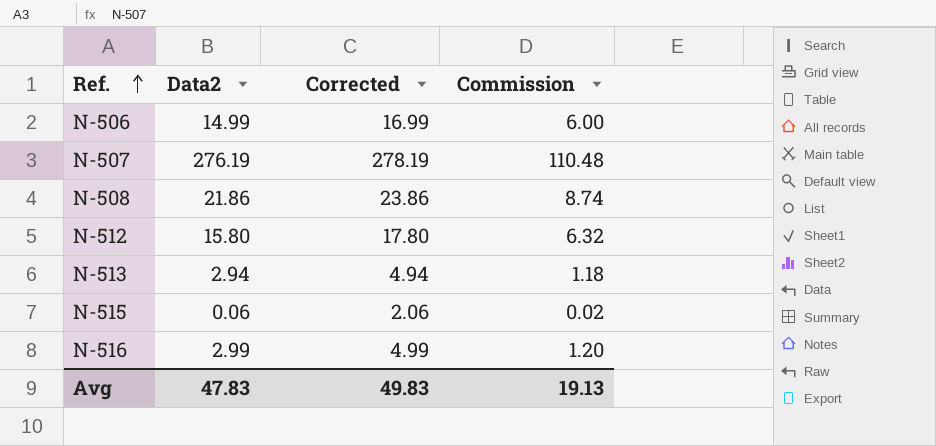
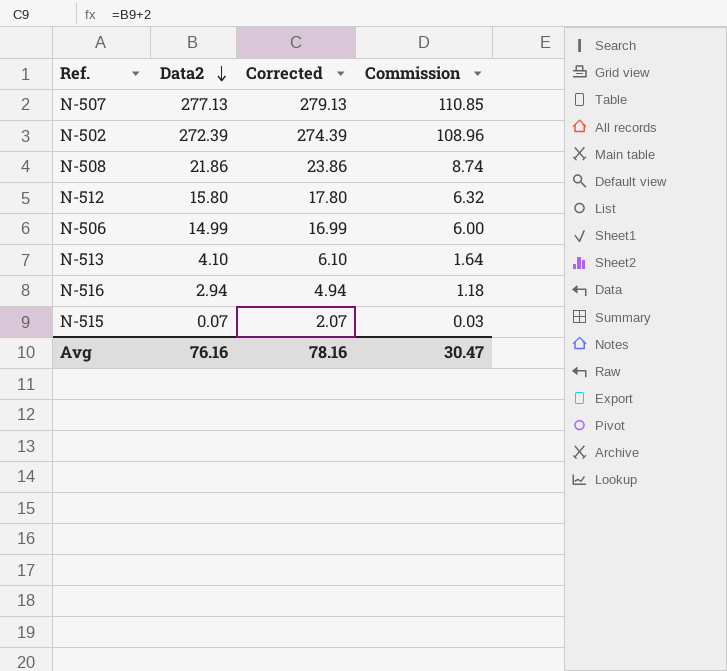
row order: Ref. ascending -> Data2 descending
N-507 | Data2: 276.19 -> 277.13
N-507 | Corrected: 278.19 -> 279.13
N-507 | Commission: 110.48 -> 110.85
row N-502: none -> 272.39 | 274.39 | 108.96
N-513 | Data2: 2.94 -> 4.10
N-513 | Corrected: 4.94 -> 6.10
N-513 | Commission: 1.18 -> 1.64
N-516 | Data2: 2.99 -> 2.94
N-516 | Corrected: 4.99 -> 4.94
N-516 | Commission: 1.20 -> 1.18
N-515 | Data2: 0.06 -> 0.07
N-515 | Corrected: 2.06 -> 2.07
N-515 | Commission: 0.02 -> 0.03
Avg | Data2: 47.83 -> 76.16
Avg | Corrected: 49.83 -> 78.16
Avg | Commission: 19.13 -> 30.47

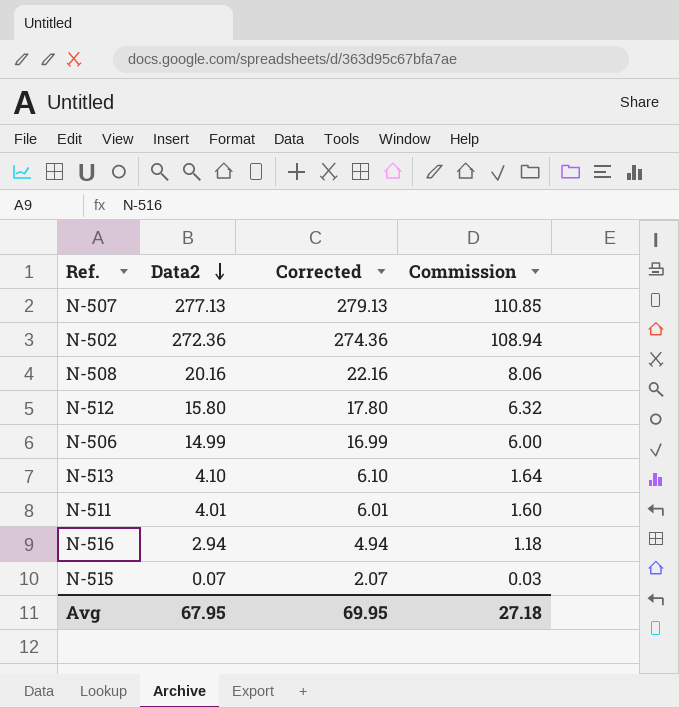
N-502 | Data2: 272.39 -> 272.36
N-502 | Corrected: 274.39 -> 274.36
N-502 | Commission: 108.96 -> 108.94
N-508 | Data2: 21.86 -> 20.16
N-508 | Corrected: 23.86 -> 22.16
N-508 | Commission: 8.74 -> 8.06
row N-511: none -> 4.01 | 6.01 | 1.60
Avg | Data2: 76.16 -> 67.95
Avg | Corrected: 78.16 -> 69.95
Avg | Commission: 30.47 -> 27.18

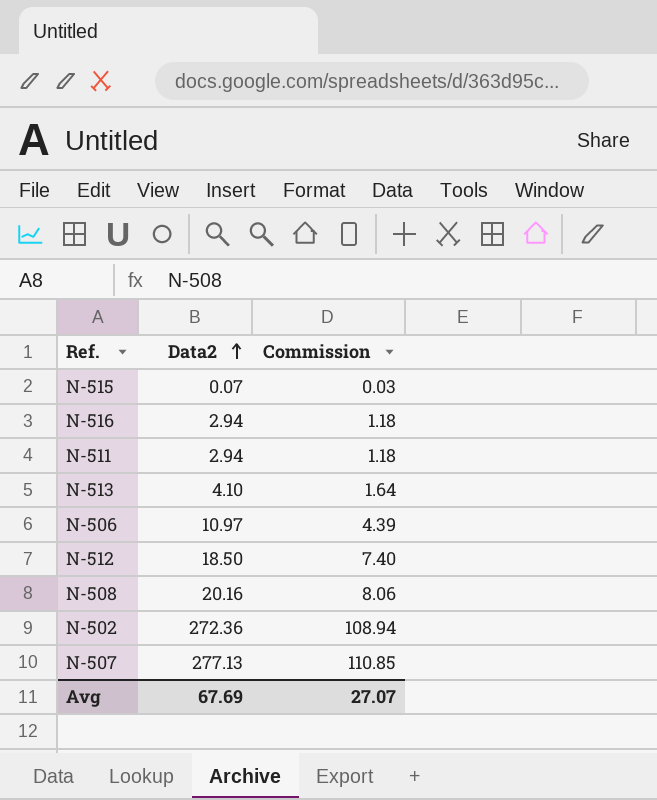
row order: Data2 descending -> Data2 ascending
column Corrected | formula: [Data2] + 2 -> none
N-511 | Data2: 4.01 -> 2.94
N-511 | Commission: 1.60 -> 1.18
N-506 | Data2: 14.99 -> 10.97
N-506 | Commission: 6.00 -> 4.39
N-512 | Data2: 15.80 -> 18.50
N-512 | Commission: 6.32 -> 7.40
Avg | Data2: 67.95 -> 67.69
Avg | Commission: 27.18 -> 27.07

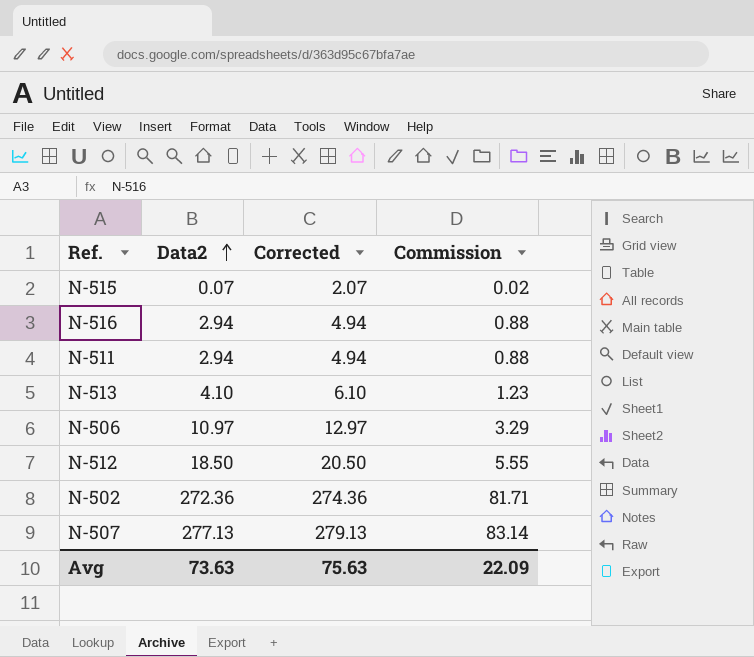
column Corrected | formula: none -> [Data2] + 2
column Commission | formula: [Data2] * 0.4 -> [Data2] * 0.3
row N-508: 20.16 | 8.06 -> none
Avg | Data2: 67.69 -> 73.63
Avg | Commission: 27.07 -> 22.09

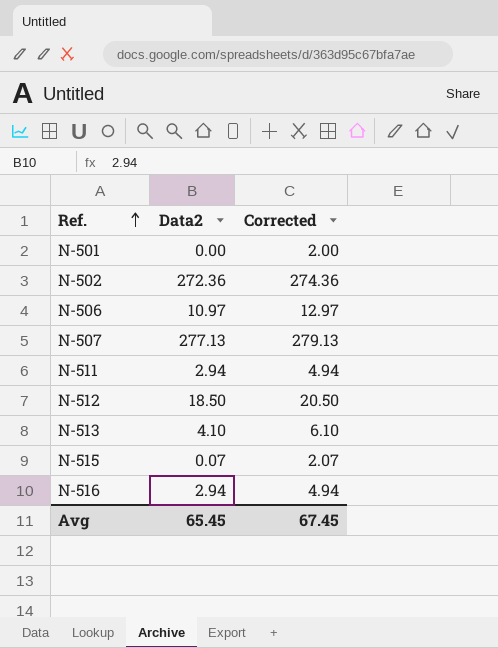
row order: Data2 ascending -> Ref. ascending
column Commission | formula: [Data2] * 0.3 -> none
row N-501: none -> 0.00 | 2.00
Avg | Data2: 73.63 -> 65.45
Avg | Corrected: 75.63 -> 67.45

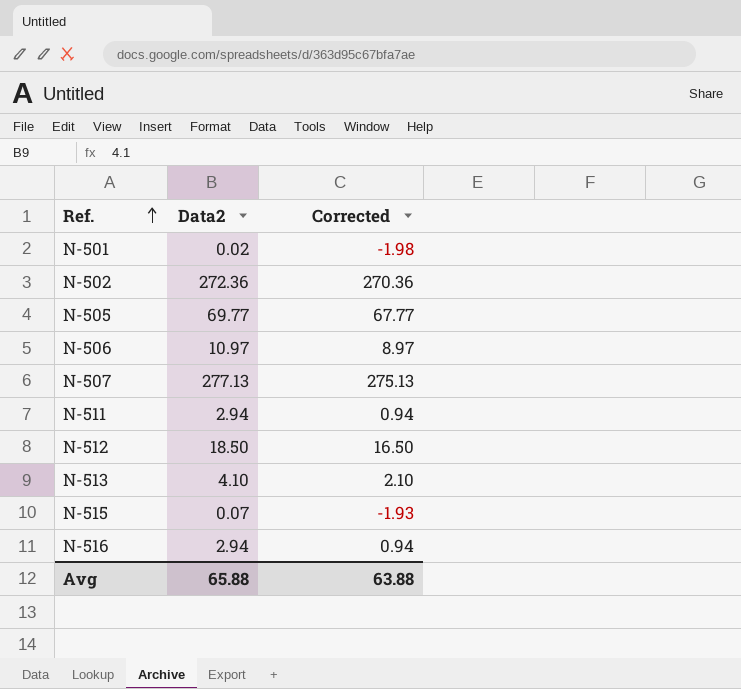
column Corrected | formula: [Data2] + 2 -> [Data2] - 2
N-501 | Data2: 0.00 -> 0.02
row N-505: none -> 69.77 | 67.77
Avg | Data2: 65.45 -> 65.88
Avg | Corrected: 67.45 -> 63.88

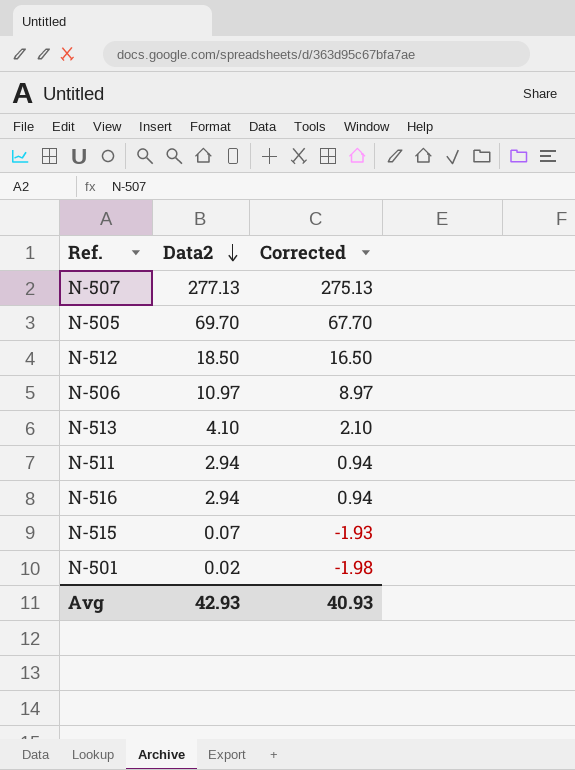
row order: Ref. ascending -> Data2 descending
row N-502: 272.36 | 270.36 -> none
N-505 | Data2: 69.77 -> 69.70
N-505 | Corrected: 67.77 -> 67.70
Avg | Data2: 65.88 -> 42.93
Avg | Corrected: 63.88 -> 40.93

